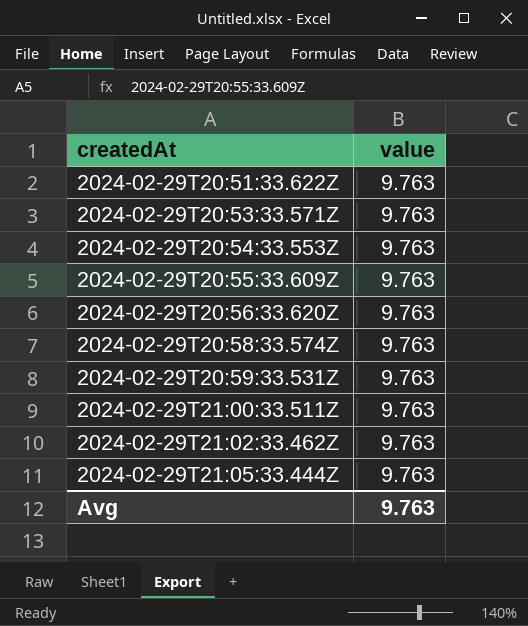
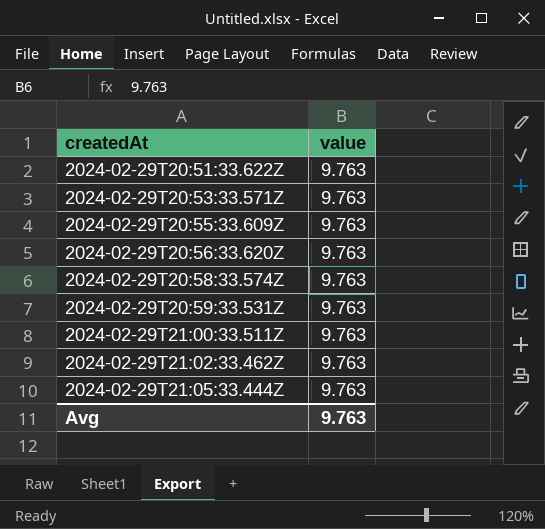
row 2024-02-29T20:54:33.553Z: 9.763 -> none

